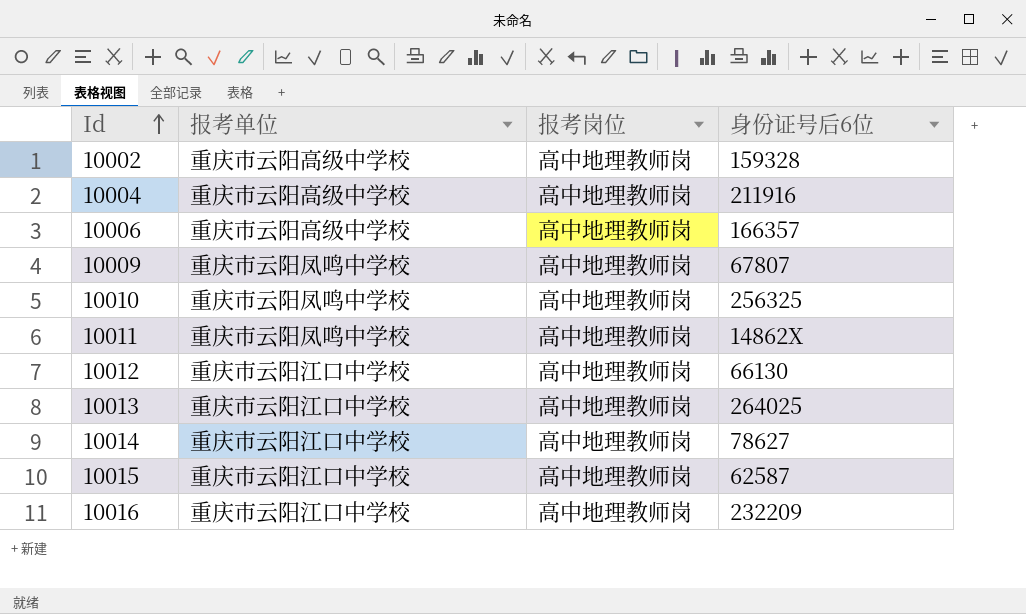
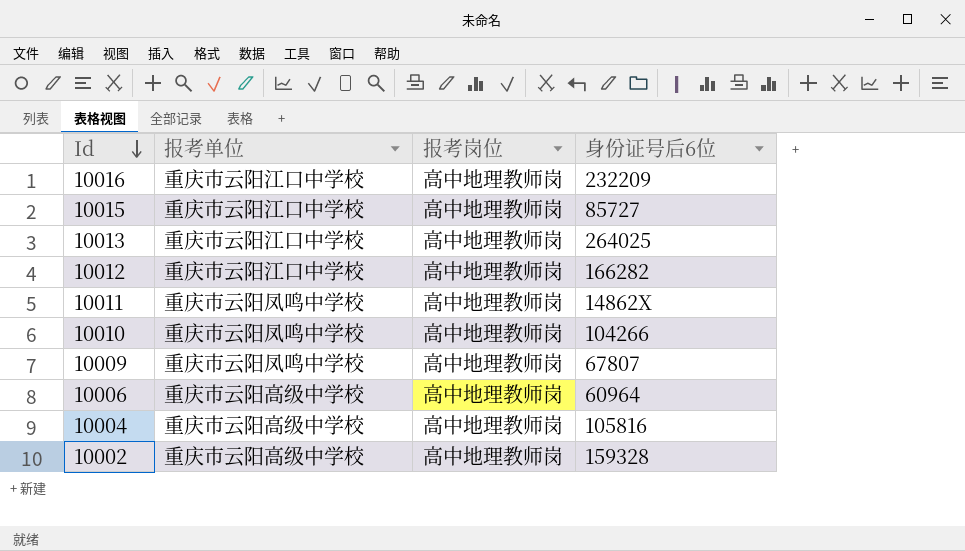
row order: Id ascending -> Id descending
row 10014: 重庆市云阳江口中学校 | 高中地理教师岗 | 78627 -> none
10015 | 身份证号后6位: 62587 -> 85727
10012 | 身份证号后6位: 66130 -> 166282
10010 | 身份证号后6位: 256325 -> 104266
10006 | 身份证号后6位: 166357 -> 60964
10004 | 身份证号后6位: 211916 -> 105816

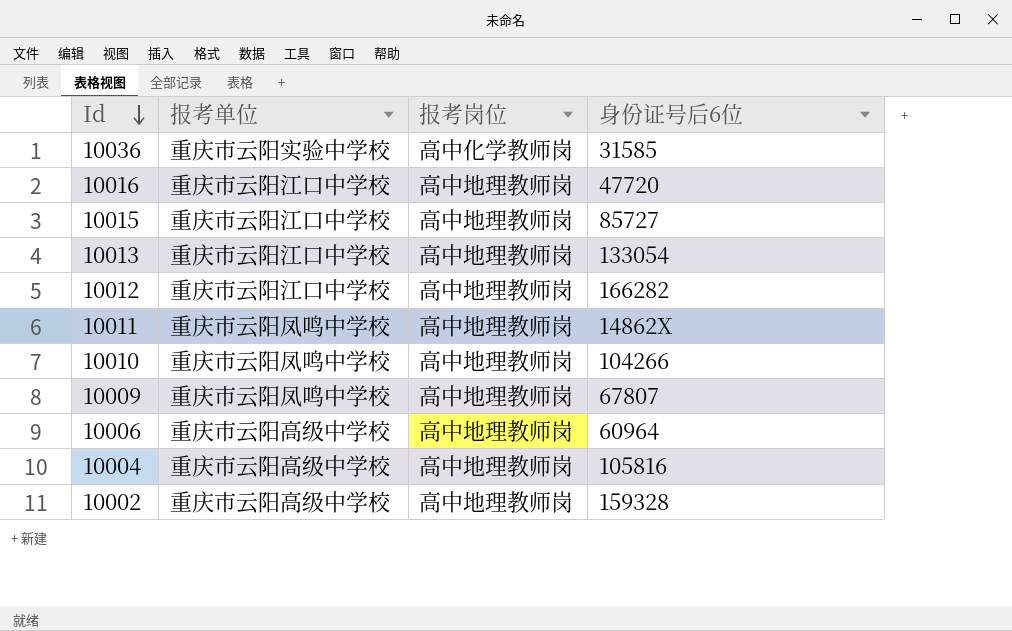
row 10036: none -> 重庆市云阳实验中学校 | 高中化学教师岗 | 31585
10016 | 身份证号后6位: 232209 -> 47720
10013 | 身份证号后6位: 264025 -> 133054

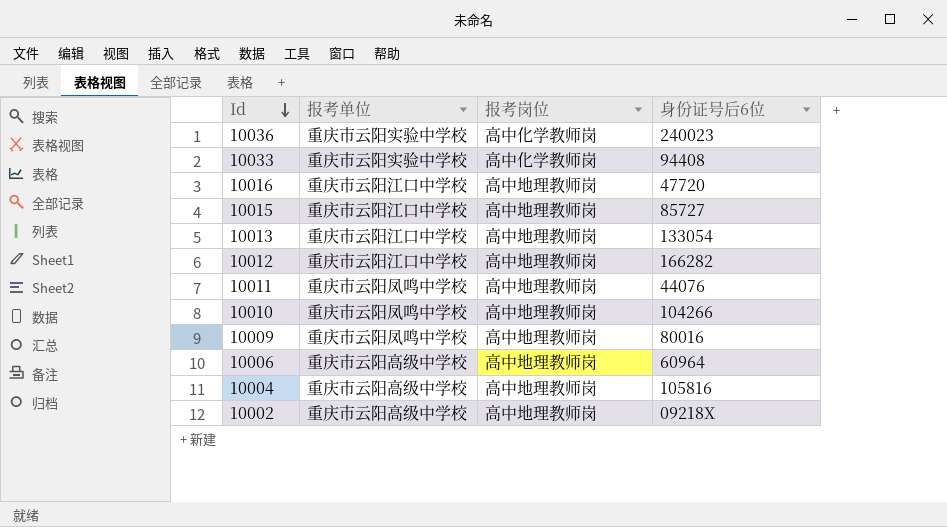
10036 | 身份证号后6位: 31585 -> 240023
row 10033: none -> 重庆市云阳实验中学校 | 高中化学教师岗 | 94408
10011 | 身份证号后6位: 14862X -> 44076
10009 | 身份证号后6位: 67807 -> 80016
10002 | 身份证号后6位: 159328 -> 09218X

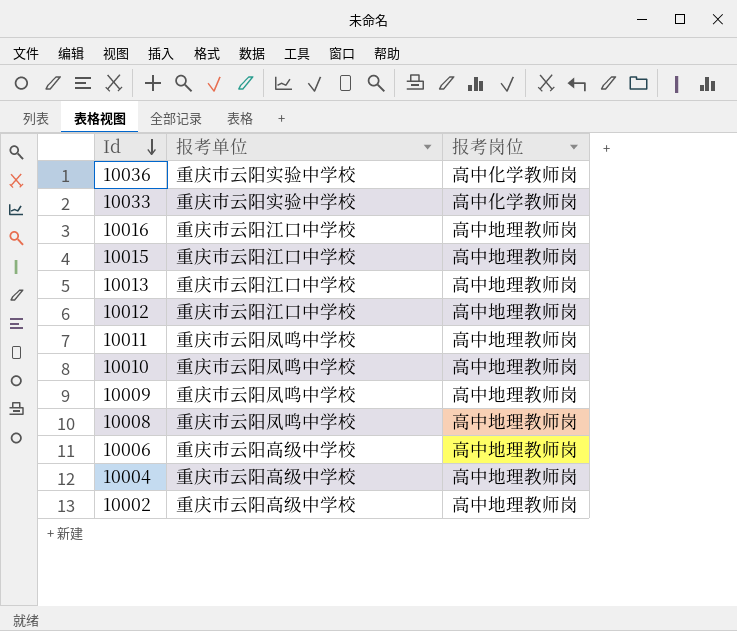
column 身份证号后6位 | position: 4 -> none
row 10008: none -> 重庆市云阳凤鸣中学校 | 高中地理教师岗

